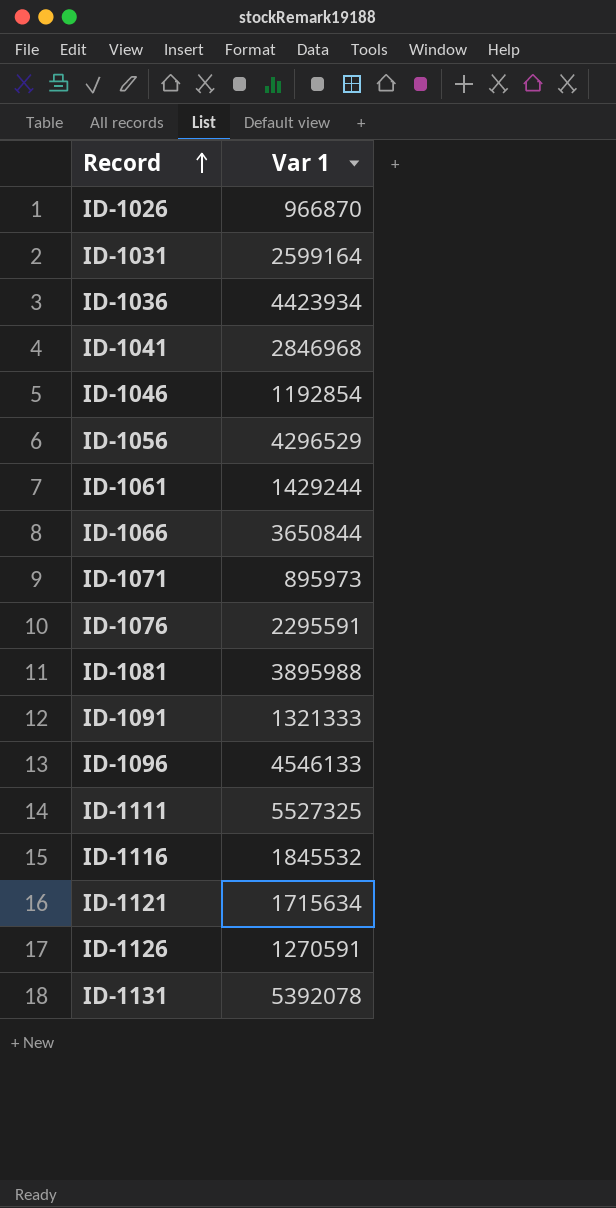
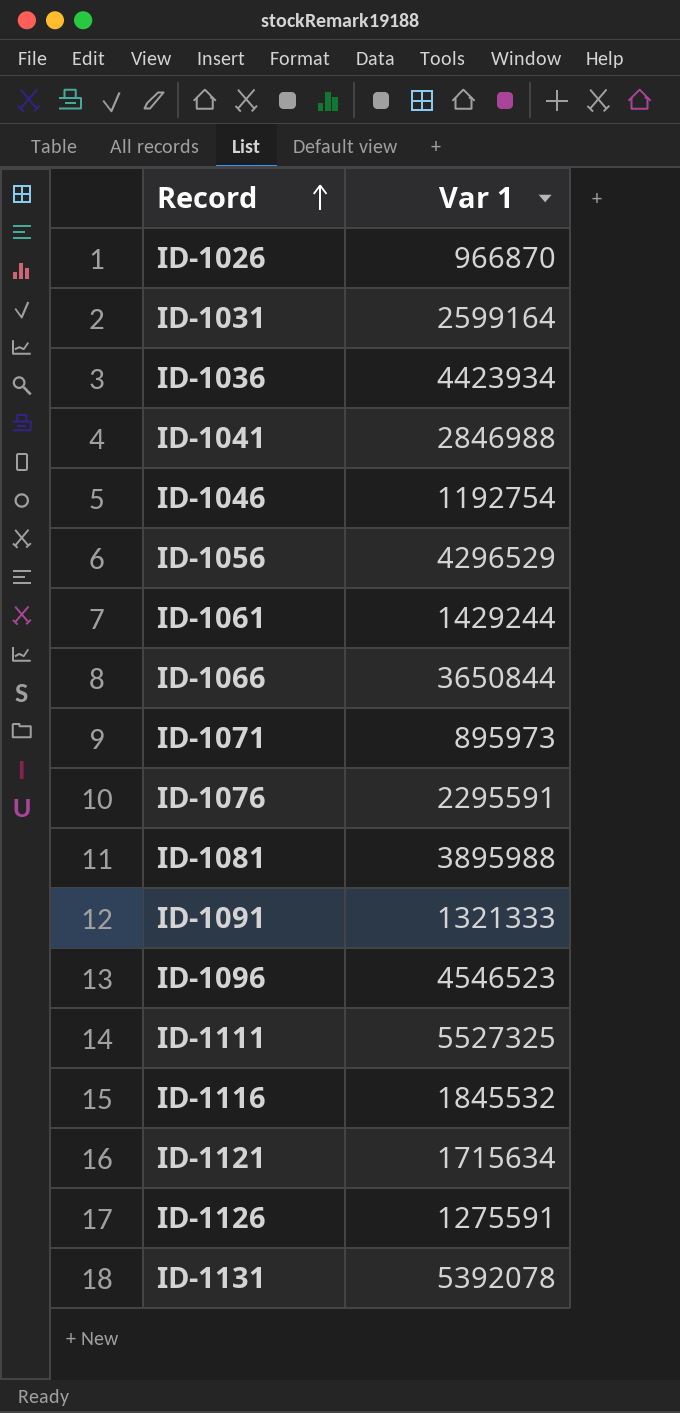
ID-1041 | Var 1: 2846968 -> 2846988
ID-1046 | Var 1: 1192854 -> 1192754
ID-1096 | Var 1: 4546133 -> 4546523
ID-1126 | Var 1: 1270591 -> 1275591

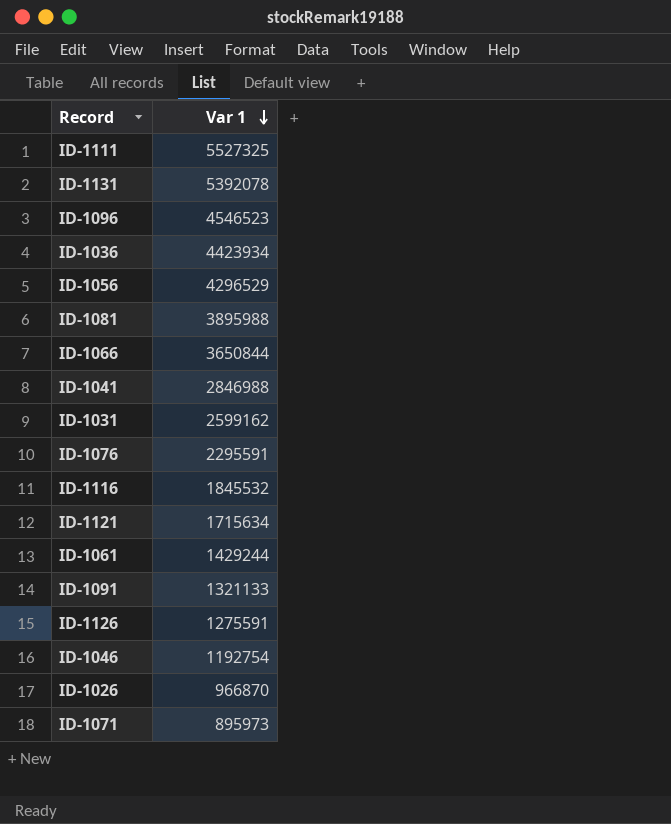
row order: Record ascending -> Var 1 descending
ID-1031 | Var 1: 2599164 -> 2599162
ID-1091 | Var 1: 1321333 -> 1321133

